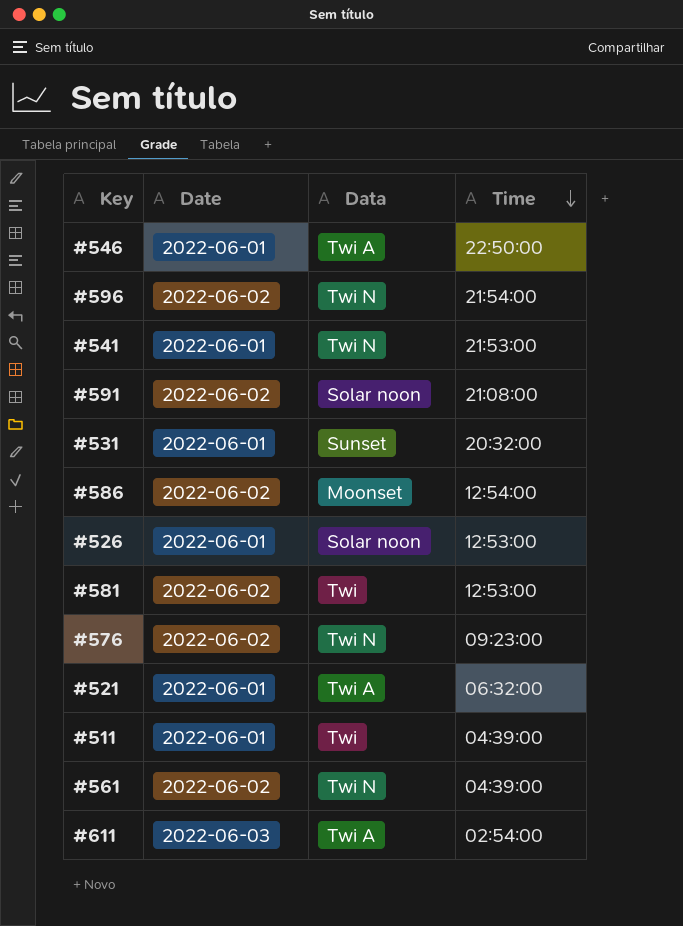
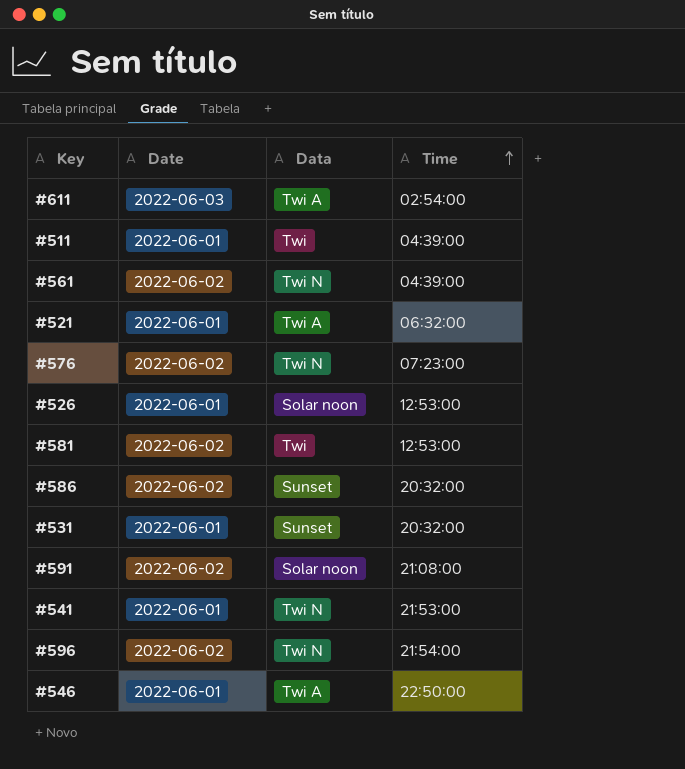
row order: Time descending -> Time ascending
#576 | Time: 09:23:00 -> 07:23:00
#586 | Data: Moonset -> Sunset
#586 | Time: 12:54:00 -> 20:32:00

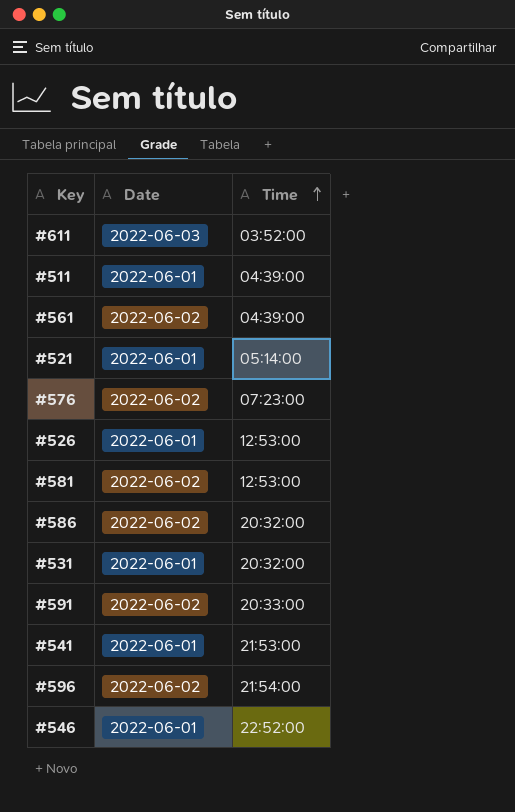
column Data | position: 3 -> none
#611 | Time: 02:54:00 -> 03:52:00
#521 | Time: 06:32:00 -> 05:14:00
#591 | Time: 21:08:00 -> 20:33:00
#546 | Time: 22:50:00 -> 22:52:00

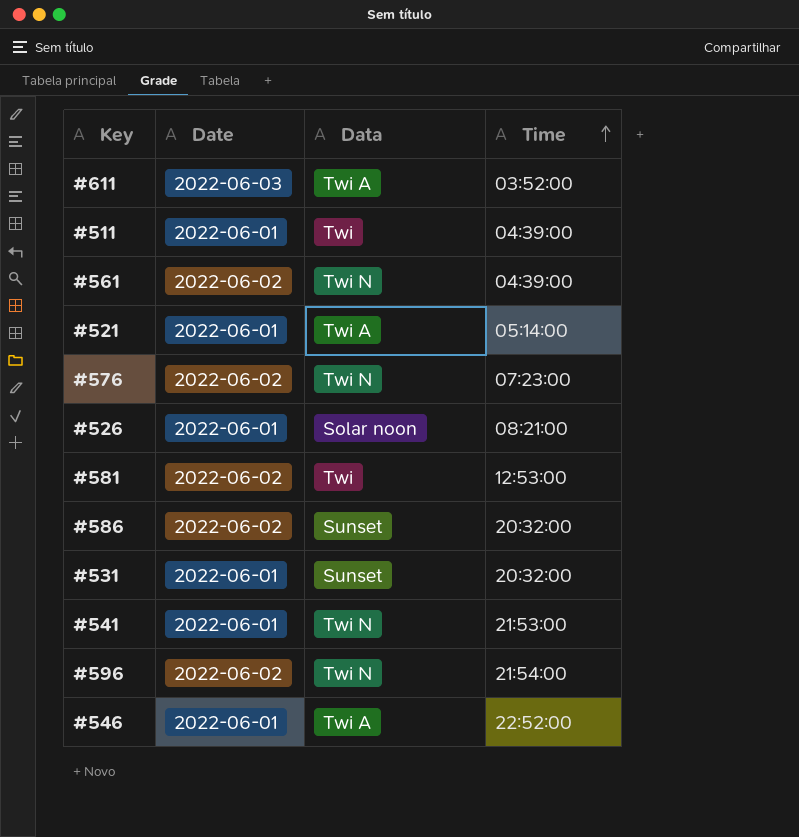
column Data | position: none -> 3
row #591: 2022-06-02 | 20:33:00 -> none
#526 | Time: 12:53:00 -> 08:21:00

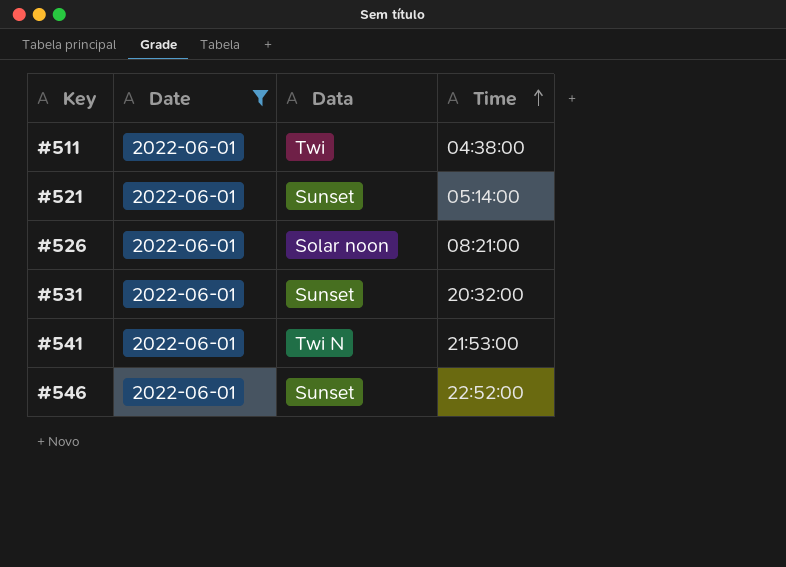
filter: none -> Date = 2022-06-01
#511 | Time: 04:39:00 -> 04:38:00
#521 | Data: Twi A -> Sunset
#546 | Data: Twi A -> Sunset

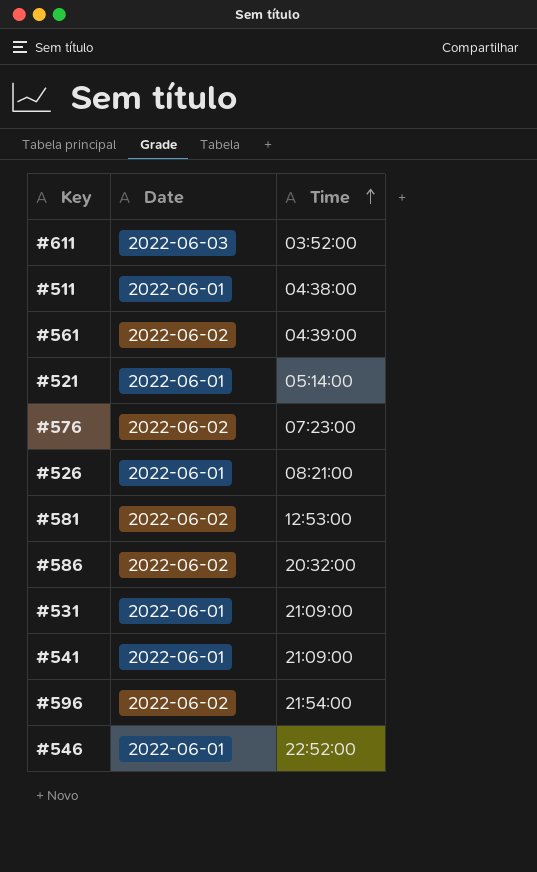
filter: Date = 2022-06-01 -> none
column Data | position: 3 -> none
#531 | Time: 20:32:00 -> 21:09:00
#541 | Time: 21:53:00 -> 21:09:00

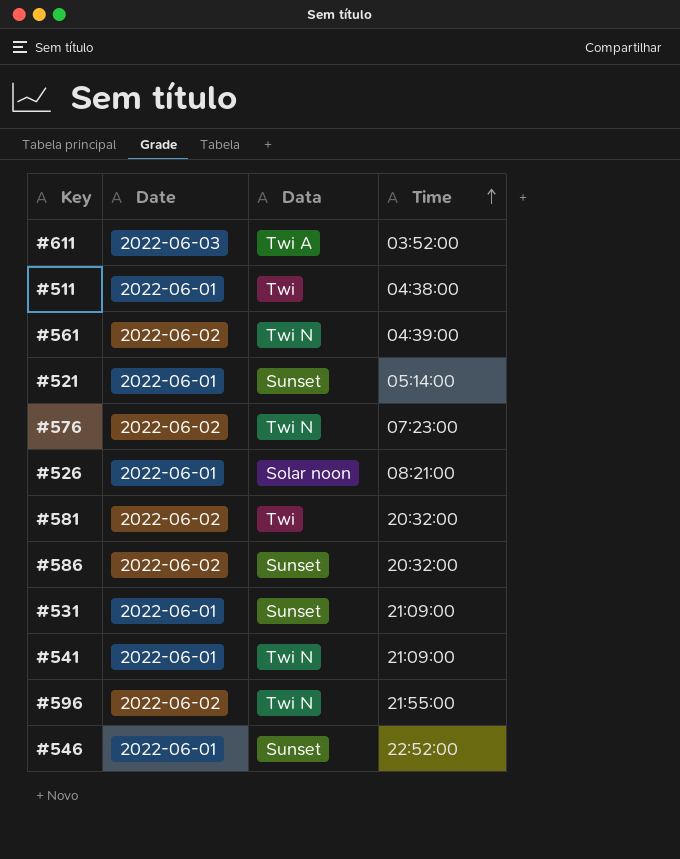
column Data | position: none -> 3
#581 | Time: 12:53:00 -> 20:32:00
#596 | Time: 21:54:00 -> 21:55:00

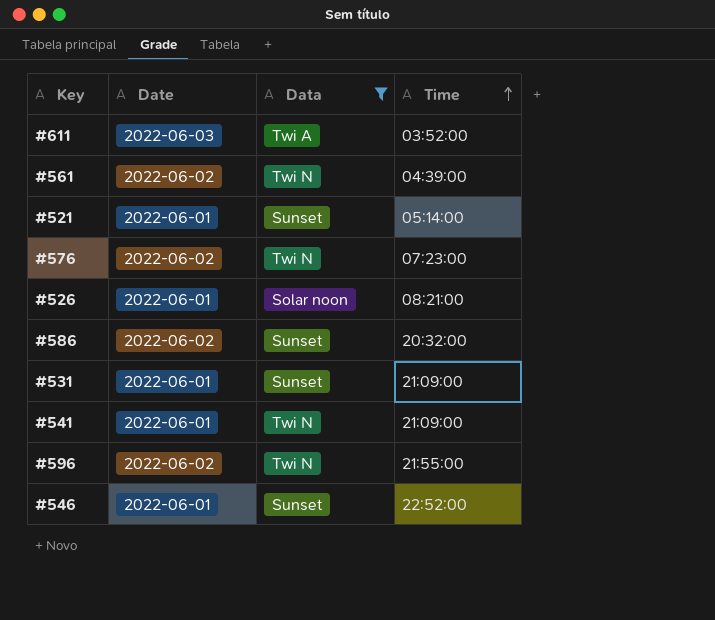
filter: none -> Data != Twi

